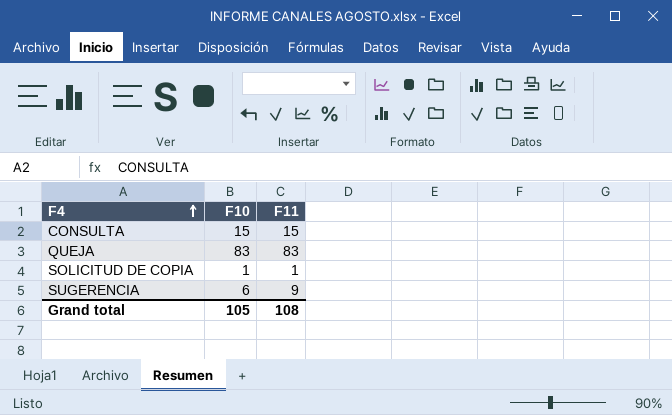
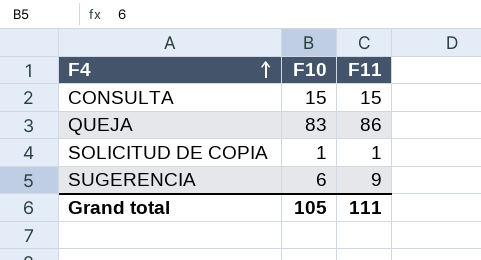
QUEJA | F11: 83 -> 86
Grand total | F11: 108 -> 111

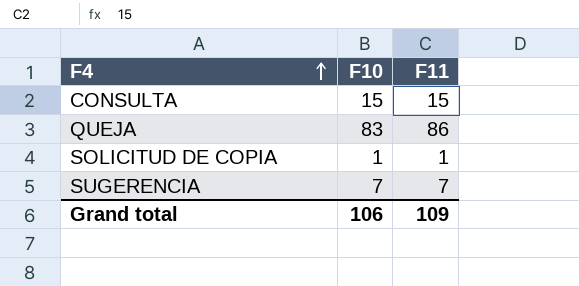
SUGERENCIA | F10: 6 -> 7
SUGERENCIA | F11: 9 -> 7
Grand total | F10: 105 -> 106
Grand total | F11: 111 -> 109

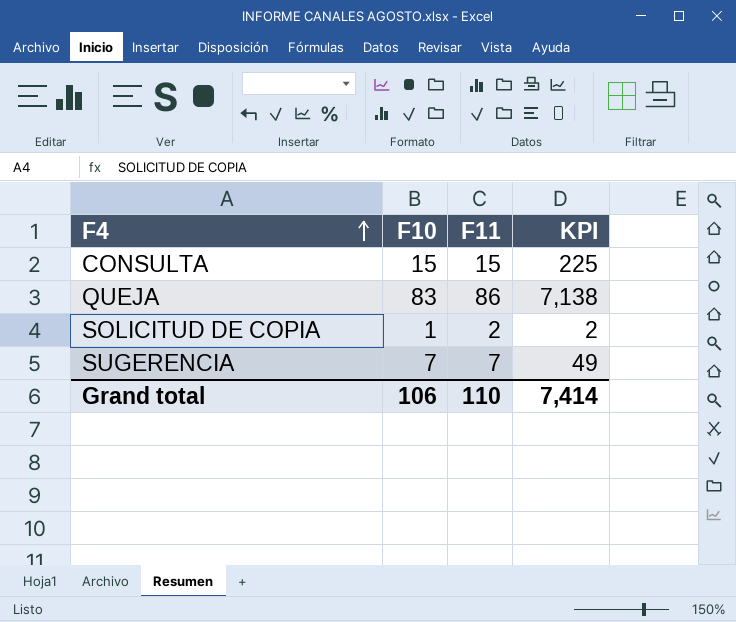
column KPI | formula: none -> [F10] * [F11]
SOLICITUD DE COPIA | F11: 1 -> 2
Grand total | F11: 109 -> 110

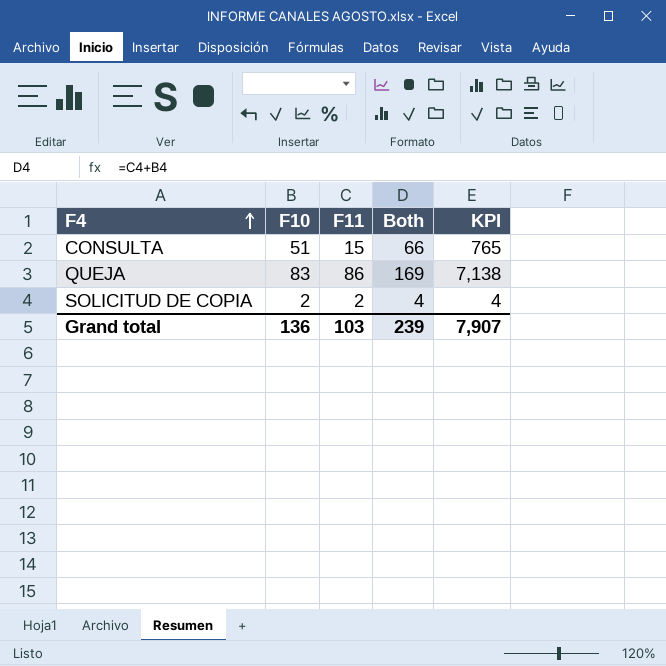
column Both | formula: none -> [F10] + [F11]
row SUGERENCIA: 7 | 7 | 49 -> none
CONSULTA | F10: 15 -> 51
CONSULTA | KPI: 225 -> 765
SOLICITUD DE COPIA | F10: 1 -> 2
SOLICITUD DE COPIA | KPI: 2 -> 4
Grand total | F10: 106 -> 136
Grand total | F11: 110 -> 103
Grand total | KPI: 7,414 -> 7,907

